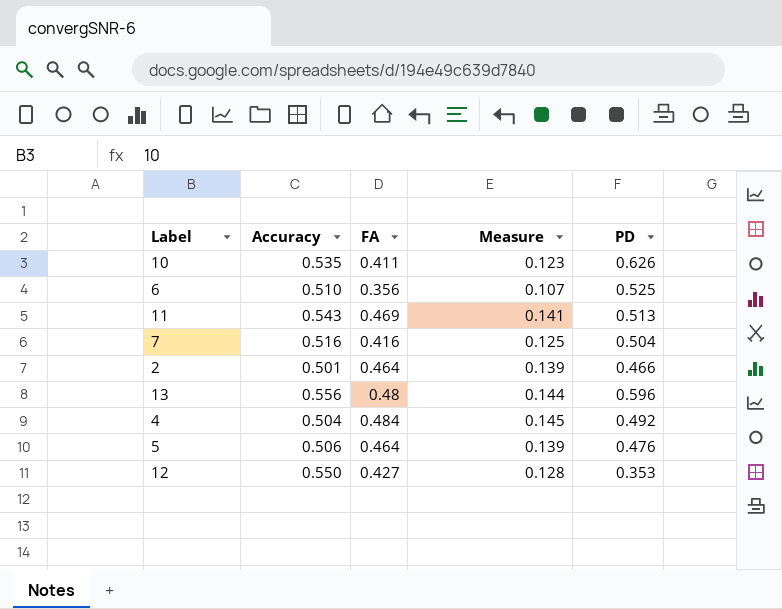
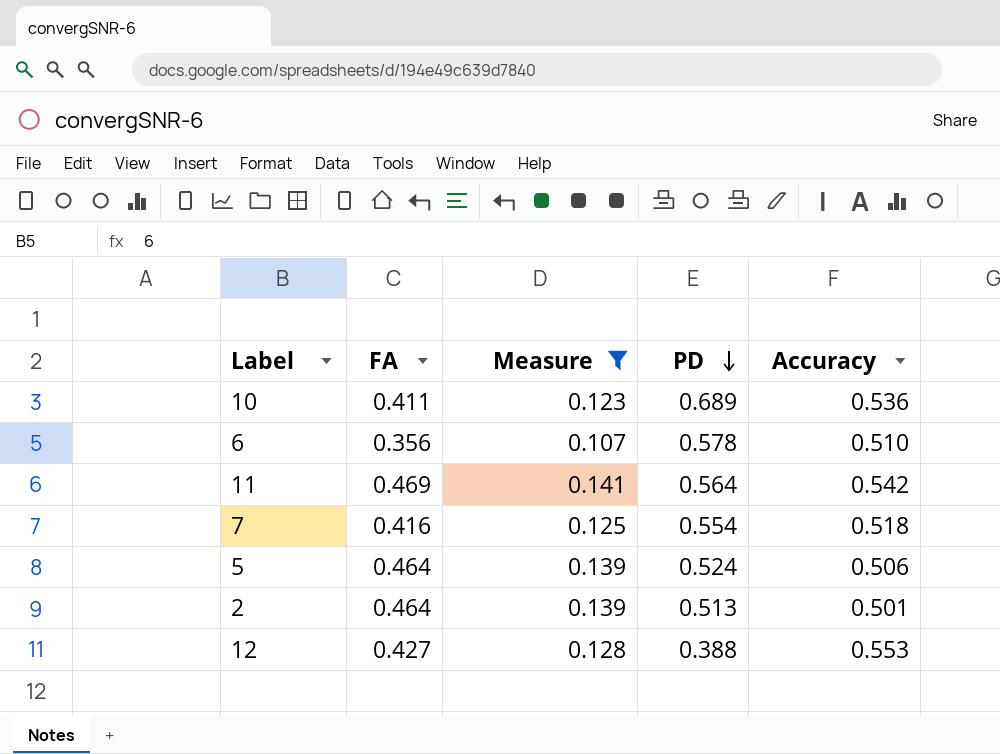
filter: none -> Measure <= 0.141
row order: none -> PD descending
column Accuracy | position: 2 -> 5
10 | PD: 0.626 -> 0.689
10 | Accuracy: 0.535 -> 0.536
6 | PD: 0.525 -> 0.578
11 | PD: 0.513 -> 0.564
11 | Accuracy: 0.543 -> 0.542
7 | PD: 0.504 -> 0.554
7 | Accuracy: 0.516 -> 0.518
5 | PD: 0.476 -> 0.524
2 | PD: 0.466 -> 0.513
12 | PD: 0.353 -> 0.388
12 | Accuracy: 0.550 -> 0.553

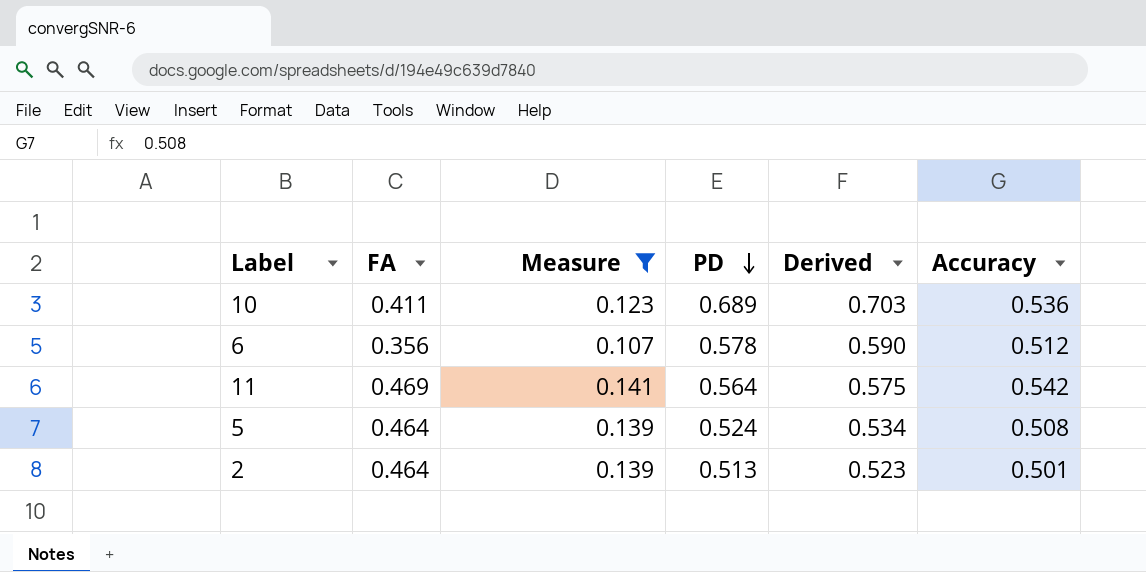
column Derived | formula: none -> [PD] * 1.02
row 7: 0.416 | 0.125 | 0.554 | 0.518 -> none
row 12: 0.427 | 0.128 | 0.388 | 0.553 -> none
6 | Accuracy: 0.510 -> 0.512
5 | Accuracy: 0.506 -> 0.508

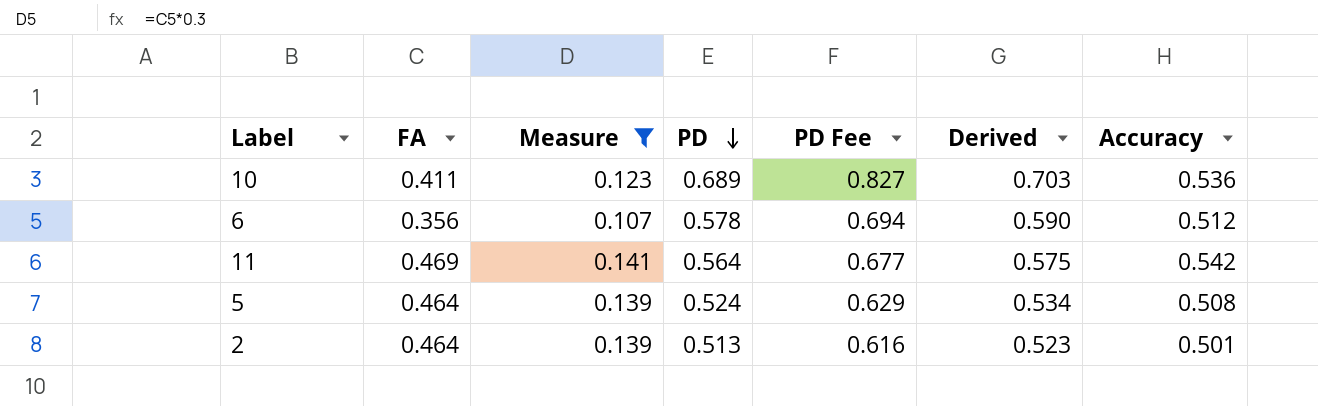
column PD Fee | formula: none -> [PD] * 1.2

